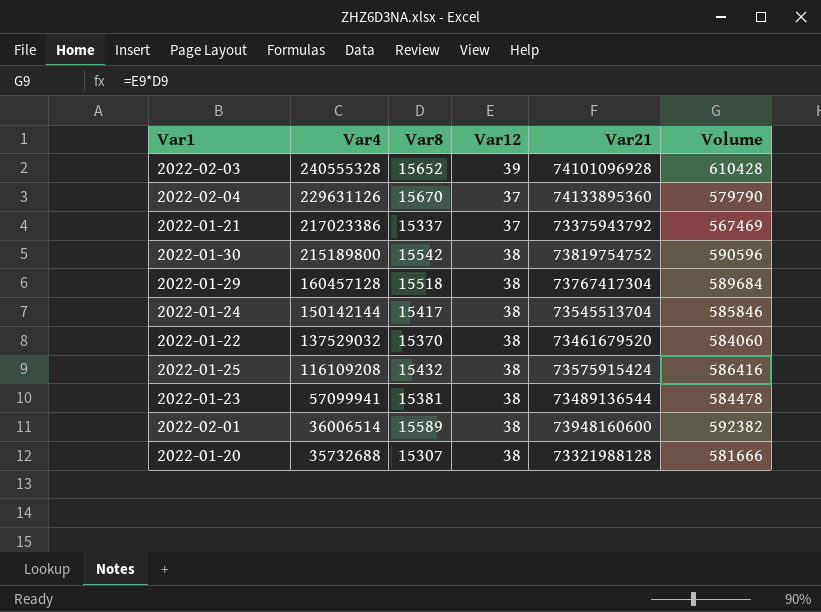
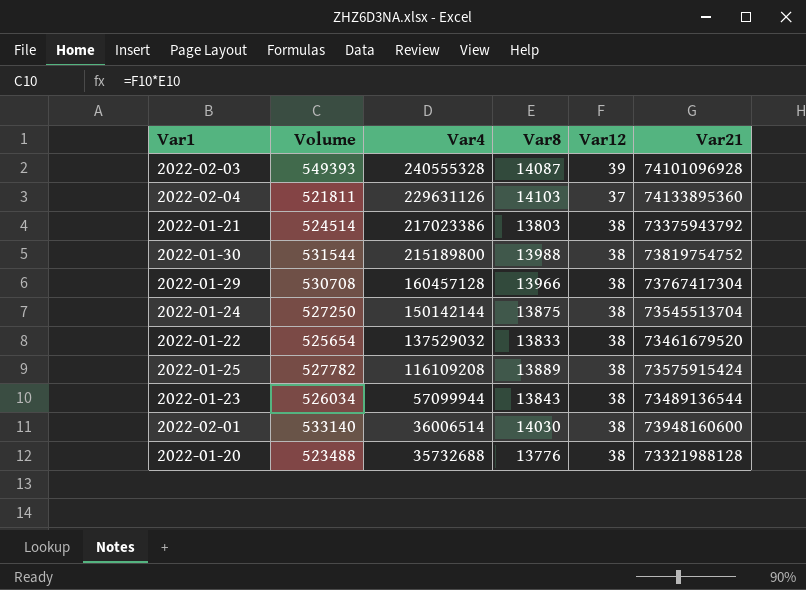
column Volume | position: 6 -> 2
2022-02-03 | Volume: 610428 -> 549393
2022-02-03 | Var8: 15652 -> 14087
2022-02-04 | Volume: 579790 -> 521811
2022-02-04 | Var8: 15670 -> 14103
2022-01-21 | Volume: 567469 -> 524514
2022-01-21 | Var8: 15337 -> 13803
2022-01-21 | Var12: 37 -> 38
2022-01-30 | Volume: 590596 -> 531544
2022-01-30 | Var8: 15542 -> 13988
2022-01-29 | Volume: 589684 -> 530708
2022-01-29 | Var8: 15518 -> 13966
2022-01-24 | Volume: 585846 -> 527250
2022-01-24 | Var8: 15417 -> 13875
2022-01-22 | Volume: 584060 -> 525654
2022-01-22 | Var8: 15370 -> 13833
2022-01-25 | Volume: 586416 -> 527782
2022-01-25 | Var8: 15432 -> 13889
2022-01-23 | Volume: 584478 -> 526034
2022-01-23 | Var4: 57099941 -> 57099944
2022-01-23 | Var8: 15381 -> 13843
2022-02-01 | Volume: 592382 -> 533140
2022-02-01 | Var8: 15589 -> 14030
2022-01-20 | Volume: 581666 -> 523488
2022-01-20 | Var8: 15307 -> 13776

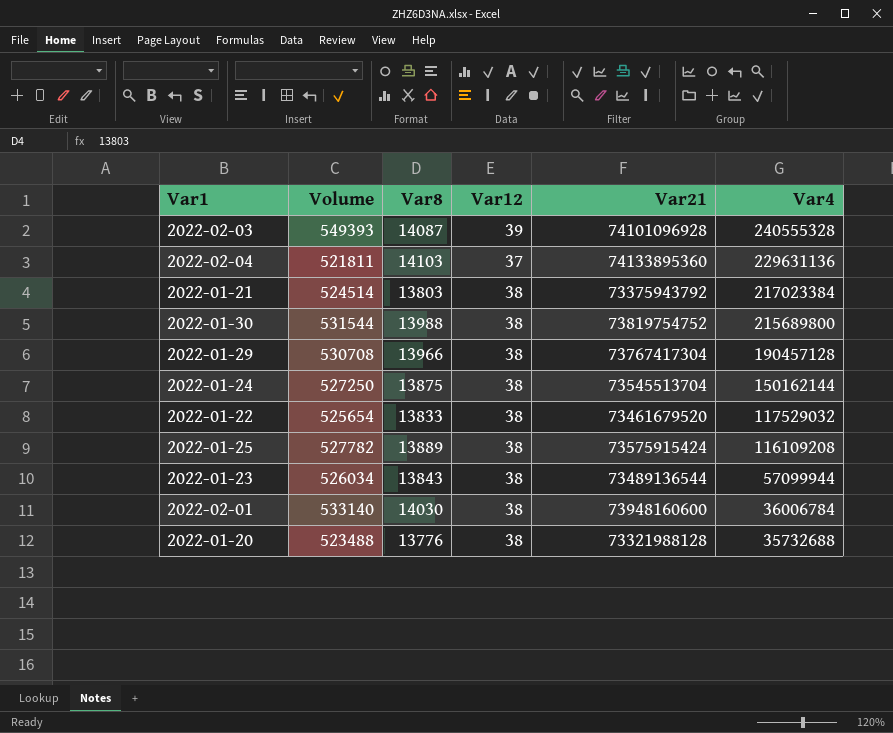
column Var4 | position: 3 -> 6
2022-02-04 | Var4: 229631126 -> 229631136
2022-01-21 | Var4: 217023386 -> 217023384
2022-01-30 | Var4: 215189800 -> 215689800
2022-01-29 | Var4: 160457128 -> 190457128
2022-01-24 | Var4: 150142144 -> 150162144
2022-01-22 | Var4: 137529032 -> 117529032
2022-02-01 | Var4: 36006514 -> 36006784

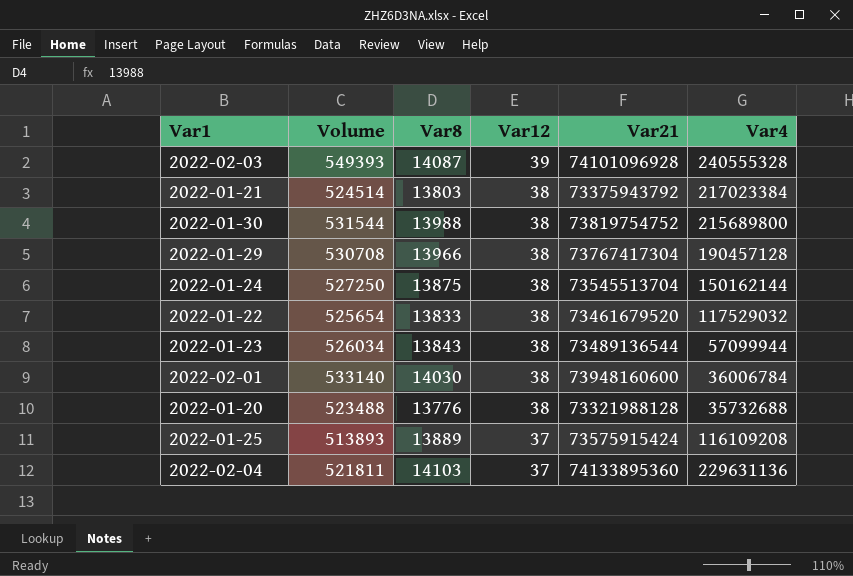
row order: Var4 descending -> Var12 descending
2022-01-25 | Volume: 527782 -> 513893
2022-01-25 | Var12: 38 -> 37

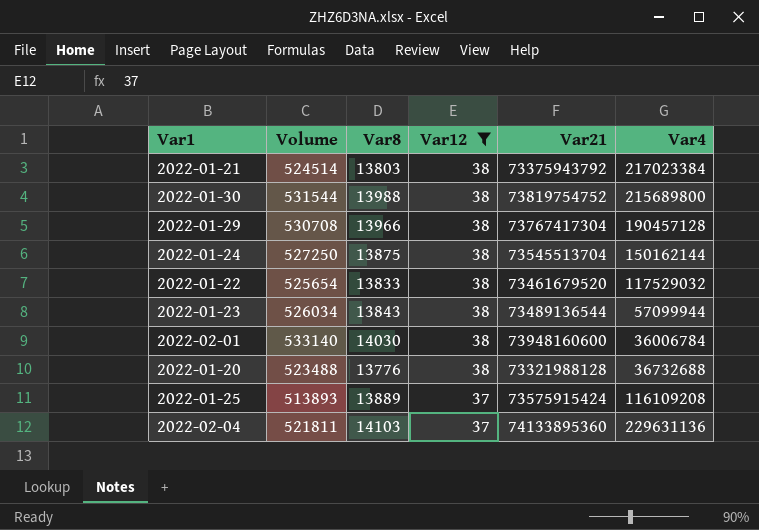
filter: none -> Var12 != 39
2022-01-20 | Var4: 35732688 -> 36732688

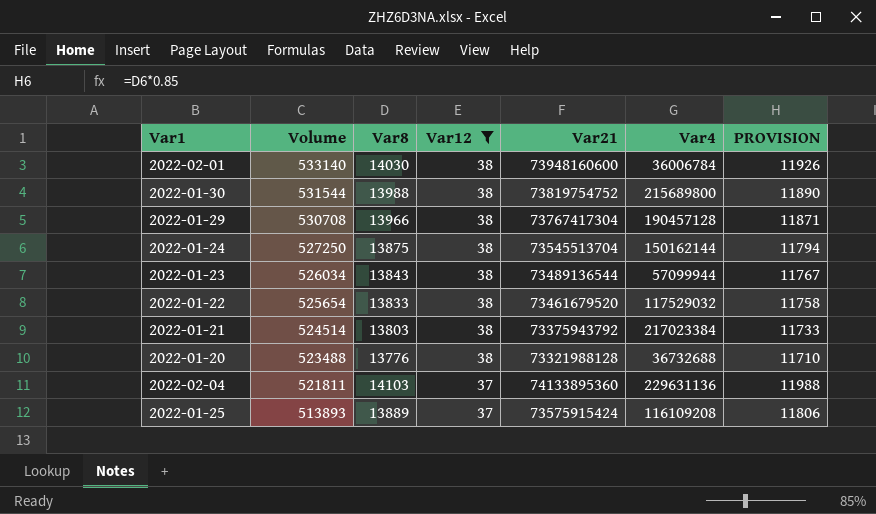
row order: Var12 descending -> Volume descending
column PROVISION | formula: none -> [Var8] * 0.85

